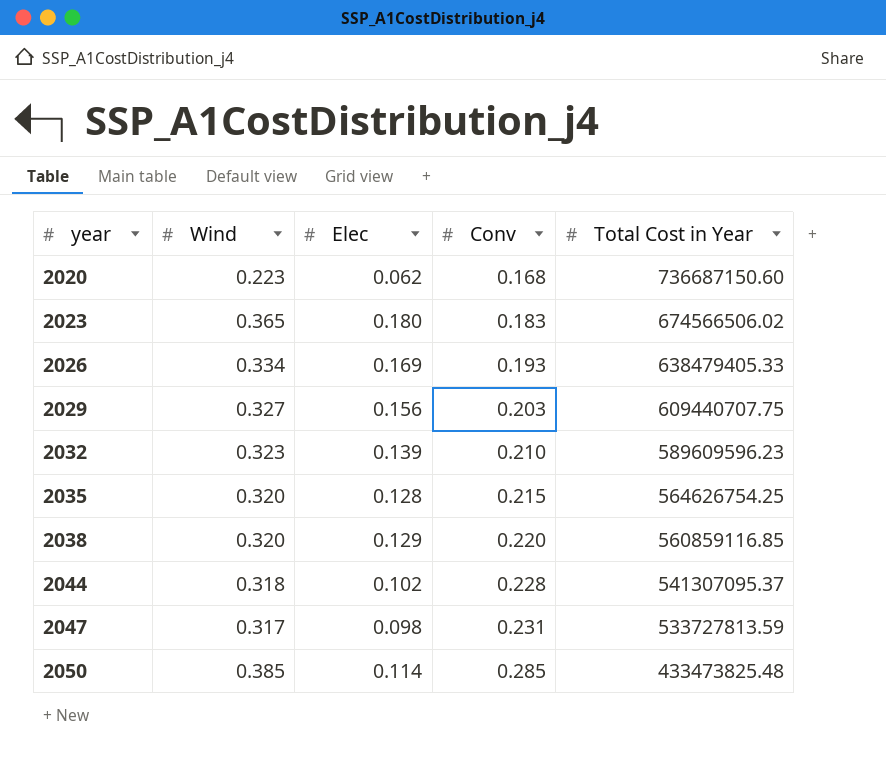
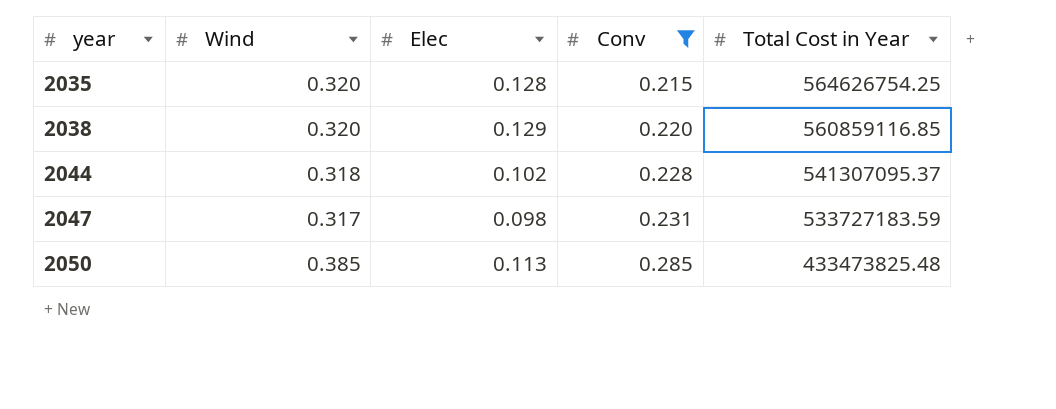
filter: none -> Conv >= 0.215
2047 | Total Cost in Year: 533727813.59 -> 533727183.59
2050 | Elec: 0.114 -> 0.113

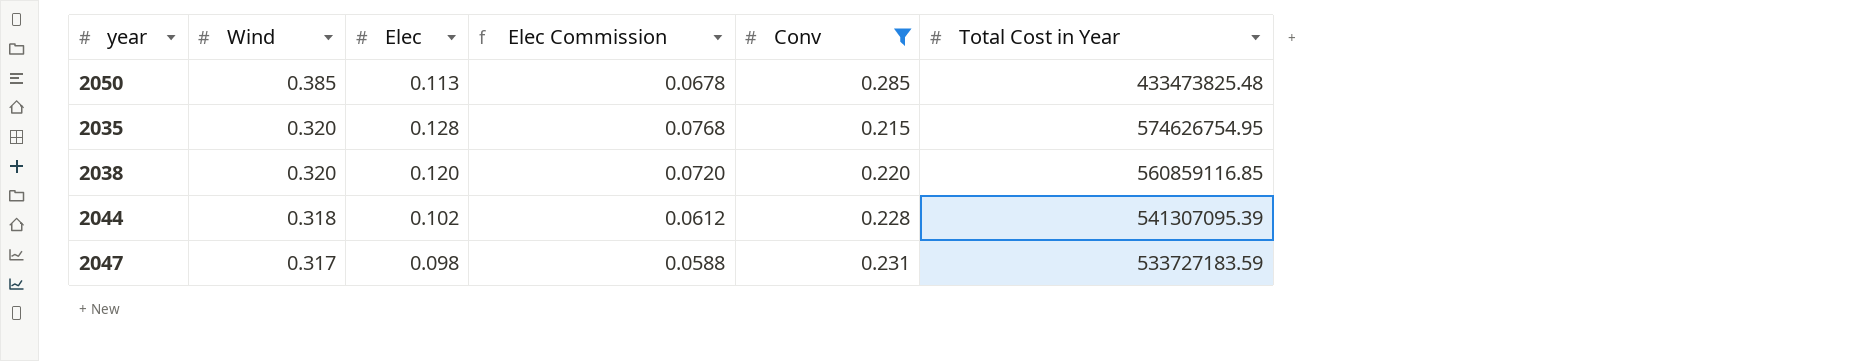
row order: year ascending -> Wind descending
column Elec Commission | formula: none -> [Elec] * 0.6
2035 | Total Cost in Year: 564626754.25 -> 574626754.95
2038 | Elec: 0.129 -> 0.120
2044 | Total Cost in Year: 541307095.37 -> 541307095.39

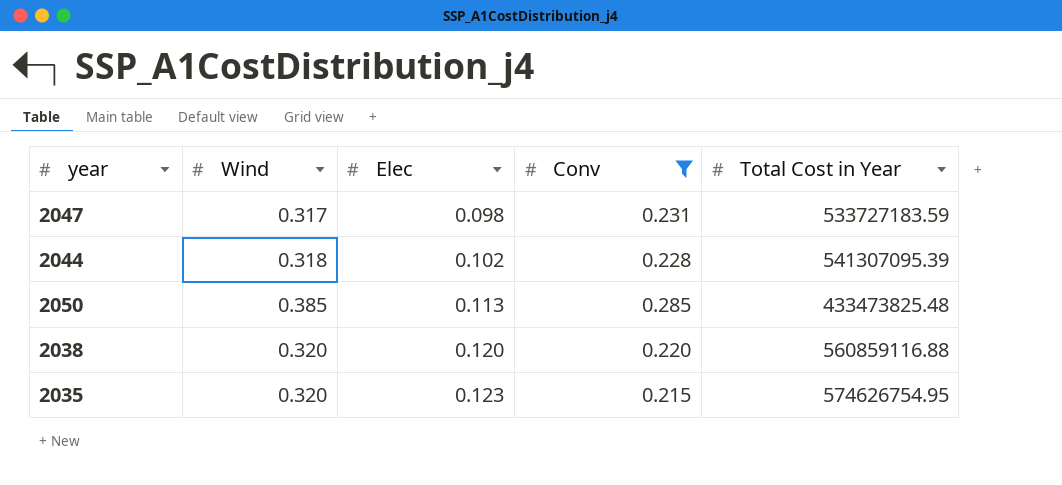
row order: Wind descending -> Elec ascending
column Elec Commission | formula: [Elec] * 0.6 -> none
2038 | Total Cost in Year: 560859116.85 -> 560859116.88
2035 | Elec: 0.128 -> 0.123

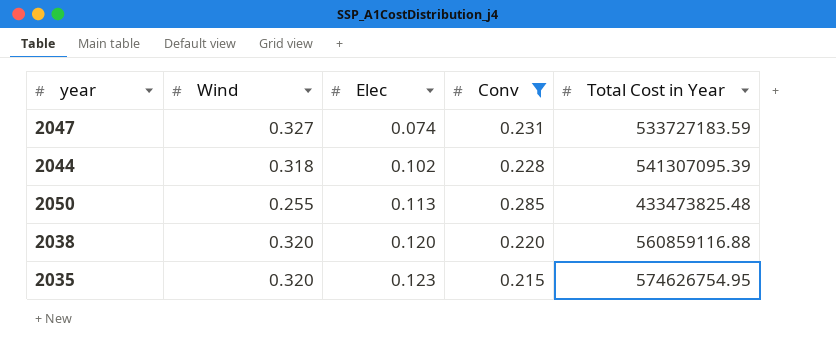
2047 | Wind: 0.317 -> 0.327
2047 | Elec: 0.098 -> 0.074
2050 | Wind: 0.385 -> 0.255

